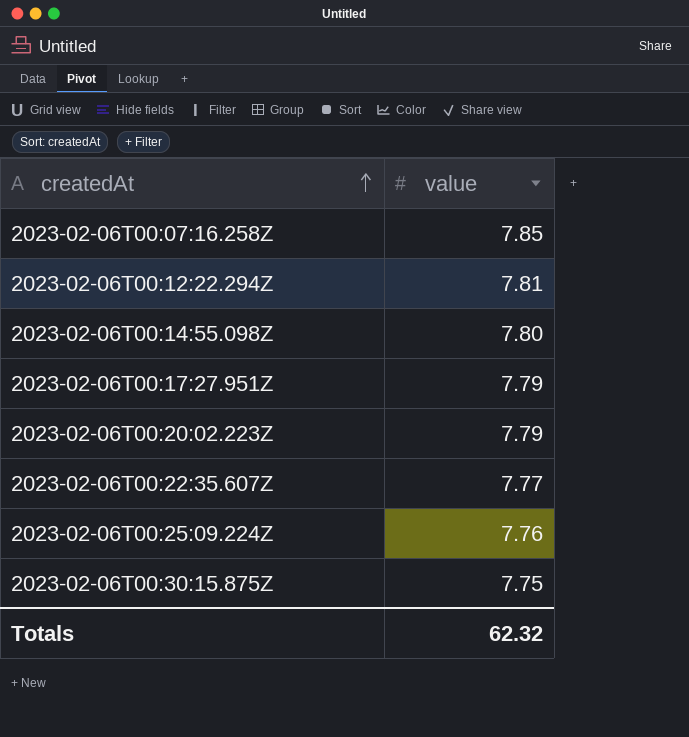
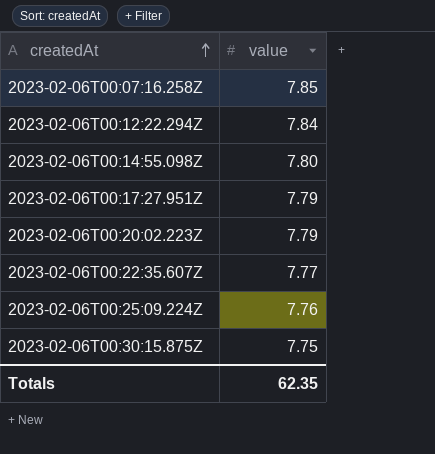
2023-02-06T00:12:22.294Z | value: 7.81 -> 7.84
Totals | value: 62.32 -> 62.35

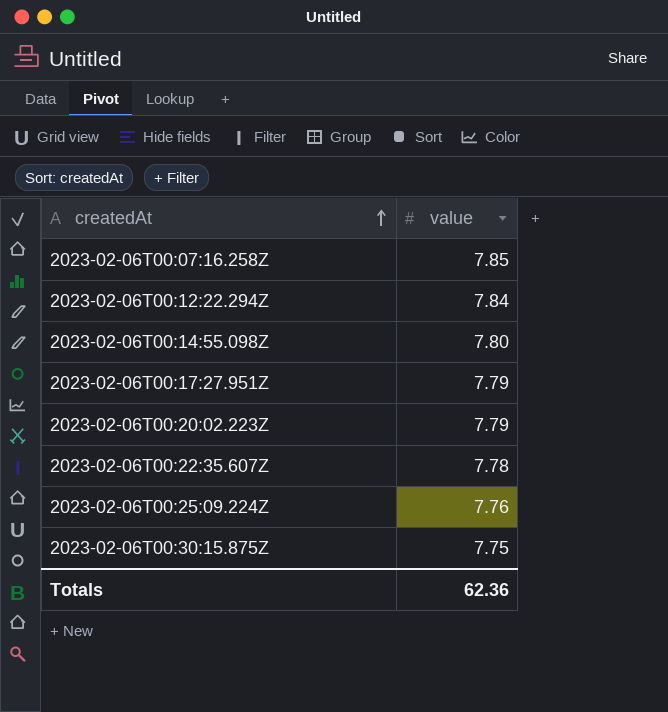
2023-02-06T00:22:35.607Z | value: 7.77 -> 7.78
Totals | value: 62.35 -> 62.36

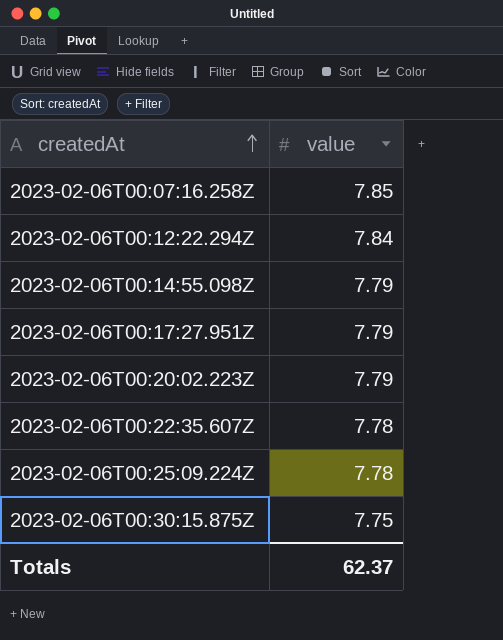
2023-02-06T00:14:55.098Z | value: 7.80 -> 7.79
2023-02-06T00:25:09.224Z | value: 7.76 -> 7.78
Totals | value: 62.36 -> 62.37

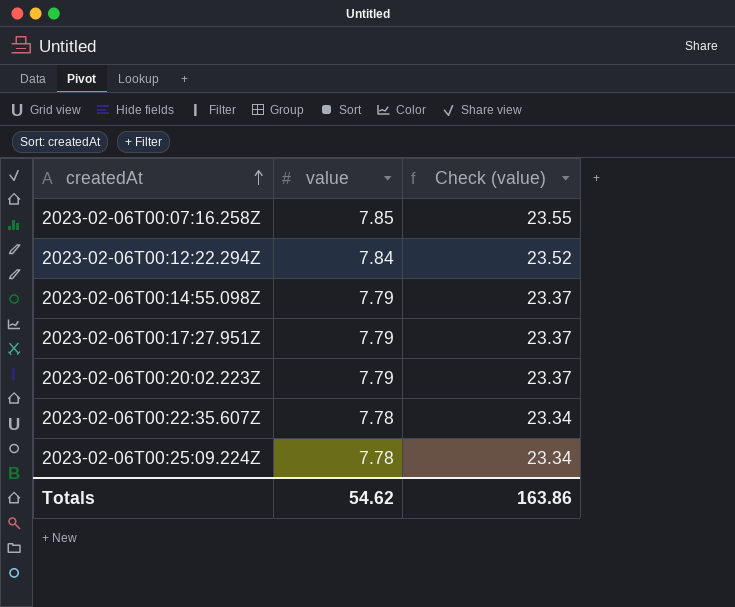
column Check (value) | formula: none -> [value] * 3
row 2023-02-06T00:30:15.875Z: 7.75 -> none
Totals | value: 62.37 -> 54.62

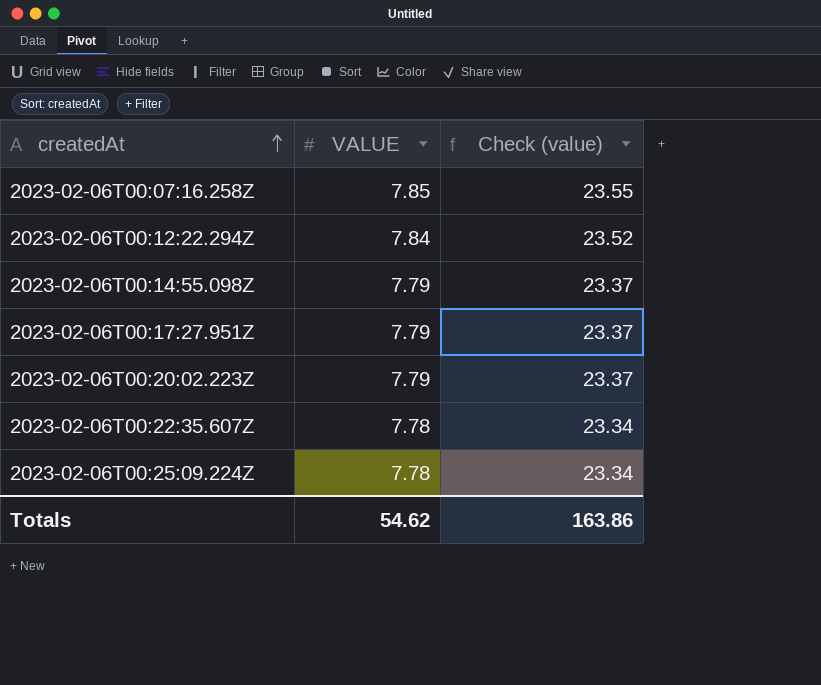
column name: value -> VALUE

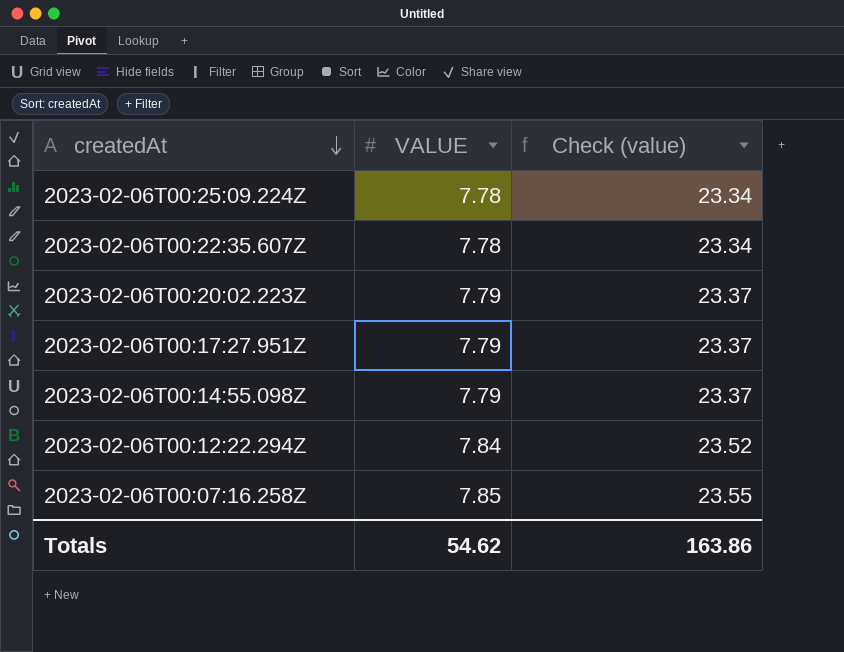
row order: createdAt ascending -> createdAt descending

